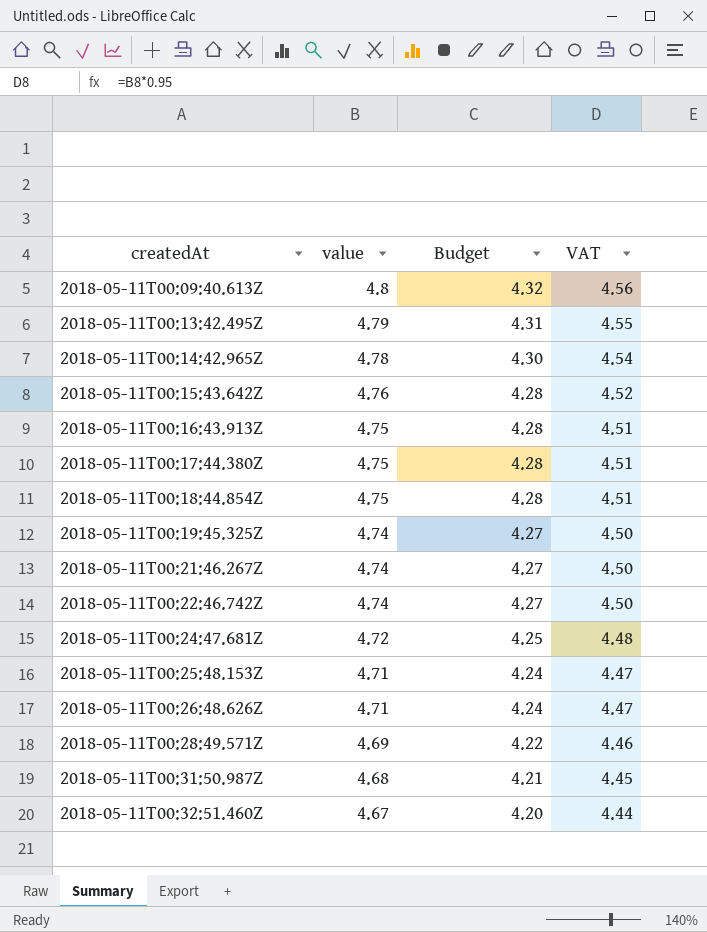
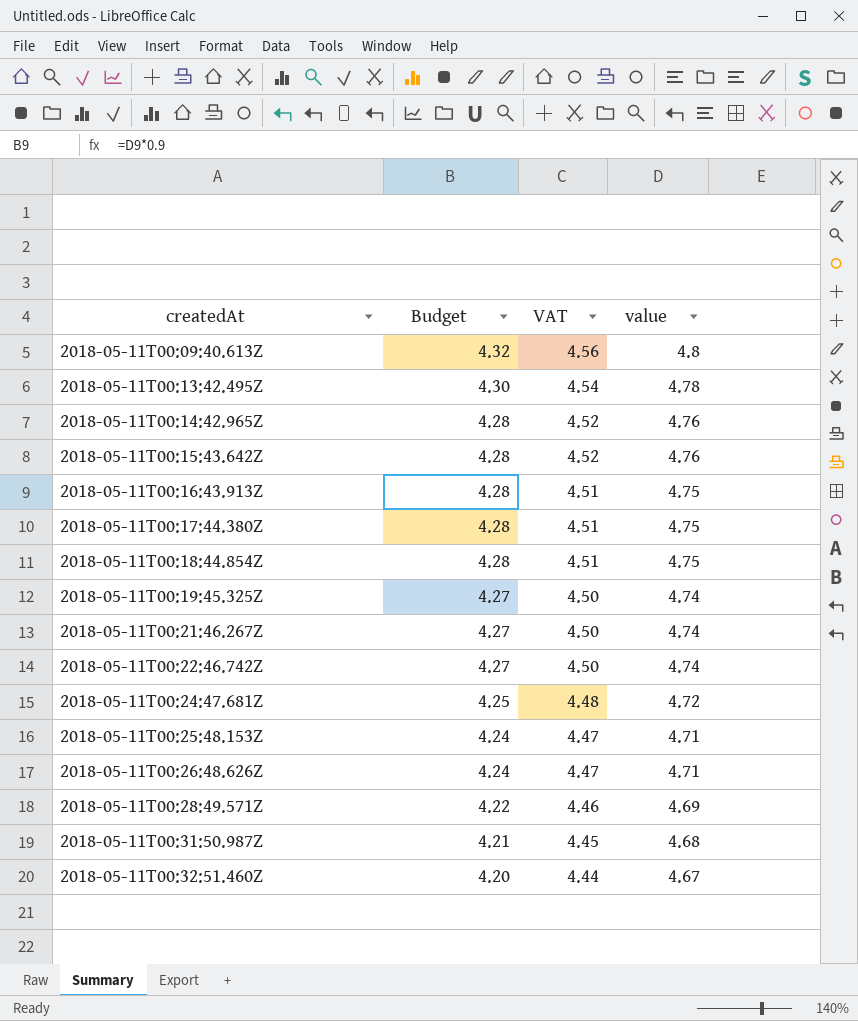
column value | position: 2 -> 4
2018-05-11T00:13:42.495Z | Budget: 4.31 -> 4.30
2018-05-11T00:13:42.495Z | VAT: 4.55 -> 4.54
2018-05-11T00:13:42.495Z | value: 4.79 -> 4.78
2018-05-11T00:14:42.965Z | Budget: 4.30 -> 4.28
2018-05-11T00:14:42.965Z | VAT: 4.54 -> 4.52
2018-05-11T00:14:42.965Z | value: 4.78 -> 4.76

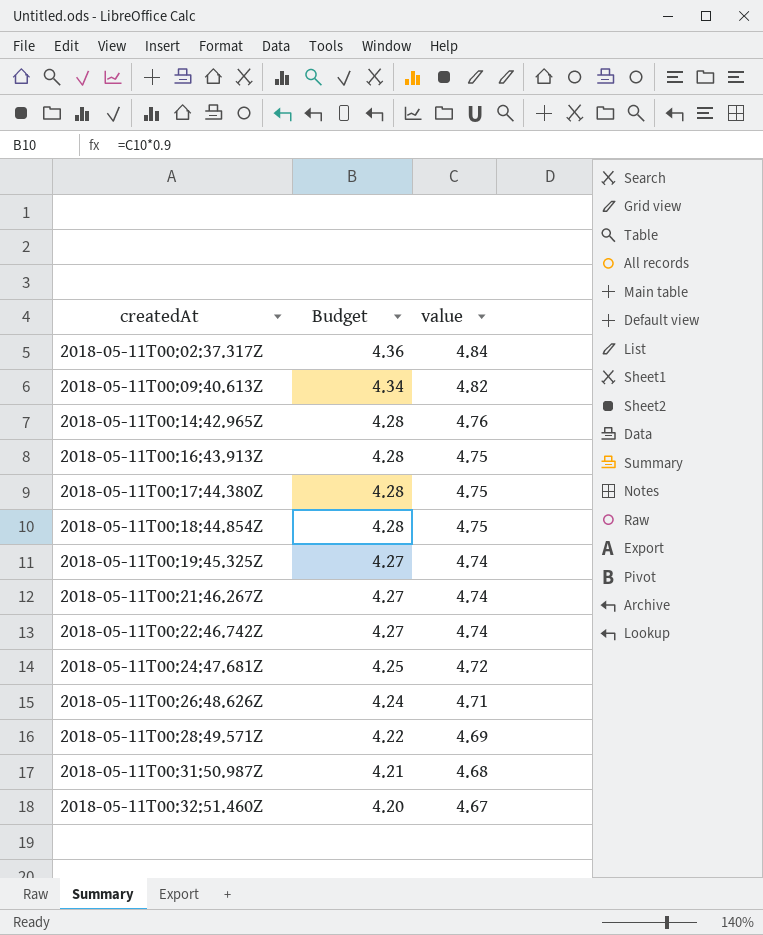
column VAT | formula: [value] * 0.95 -> none
row 2018-05-11T00:13:42.495Z: 4.30 | 4.54 | 4.78 -> none
row 2018-05-11T00:15:43.642Z: 4.28 | 4.52 | 4.76 -> none
row 2018-05-11T00:25:48.153Z: 4.24 | 4.47 | 4.71 -> none
row 2018-05-11T00:02:37.317Z: none -> 4.36 | 4.84
2018-05-11T00:09:40.613Z | Budget: 4.32 -> 4.34
2018-05-11T00:09:40.613Z | value: 4.8 -> 4.82

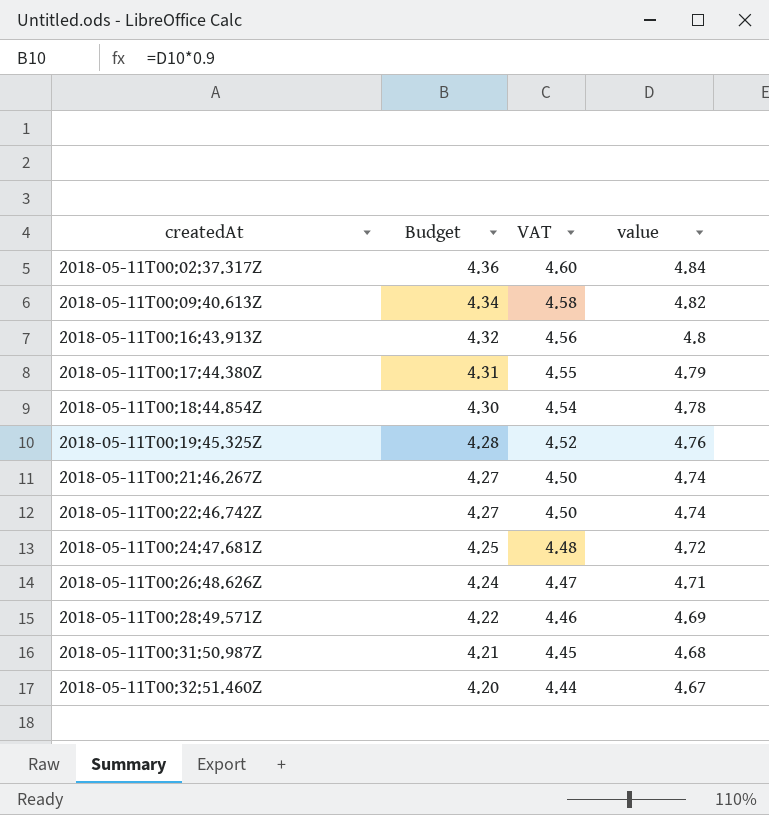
column VAT | formula: none -> [value] * 0.95
row 2018-05-11T00:14:42.965Z: 4.28 | 4.76 -> none
2018-05-11T00:16:43.913Z | Budget: 4.28 -> 4.32
2018-05-11T00:16:43.913Z | value: 4.75 -> 4.8
2018-05-11T00:17:44.380Z | Budget: 4.28 -> 4.31
2018-05-11T00:17:44.380Z | value: 4.75 -> 4.79
2018-05-11T00:18:44.854Z | Budget: 4.28 -> 4.30
2018-05-11T00:18:44.854Z | value: 4.75 -> 4.78
2018-05-11T00:19:45.325Z | Budget: 4.27 -> 4.28
2018-05-11T00:19:45.325Z | value: 4.74 -> 4.76

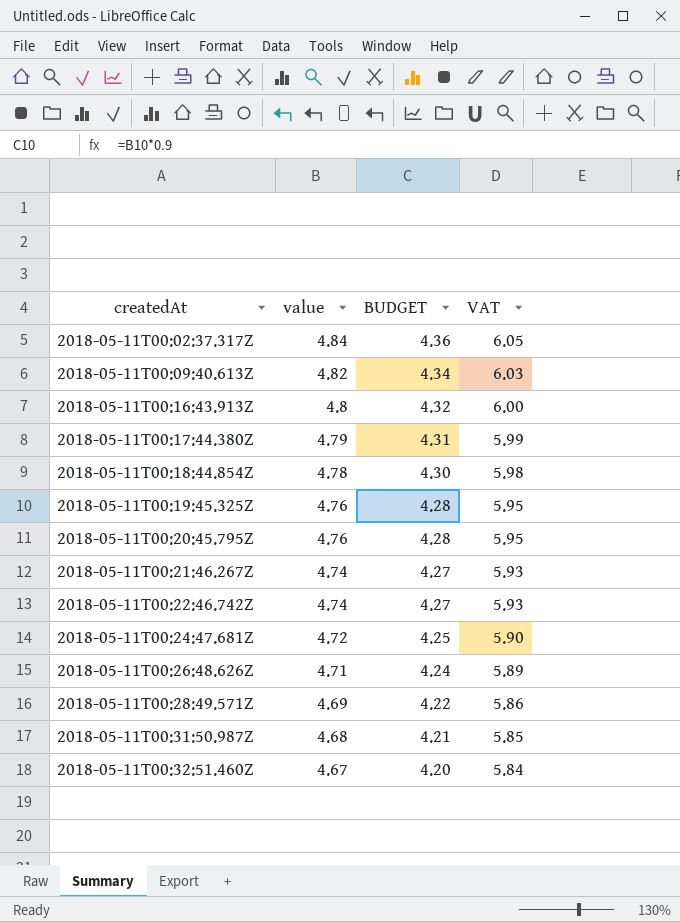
column value | position: 4 -> 2
column name: Budget -> BUDGET
column VAT | formula: [value] * 0.95 -> [value] * 1.25
row 2018-05-11T00:20:45.795Z: none -> 4.76 | 4.28 | 5.95

